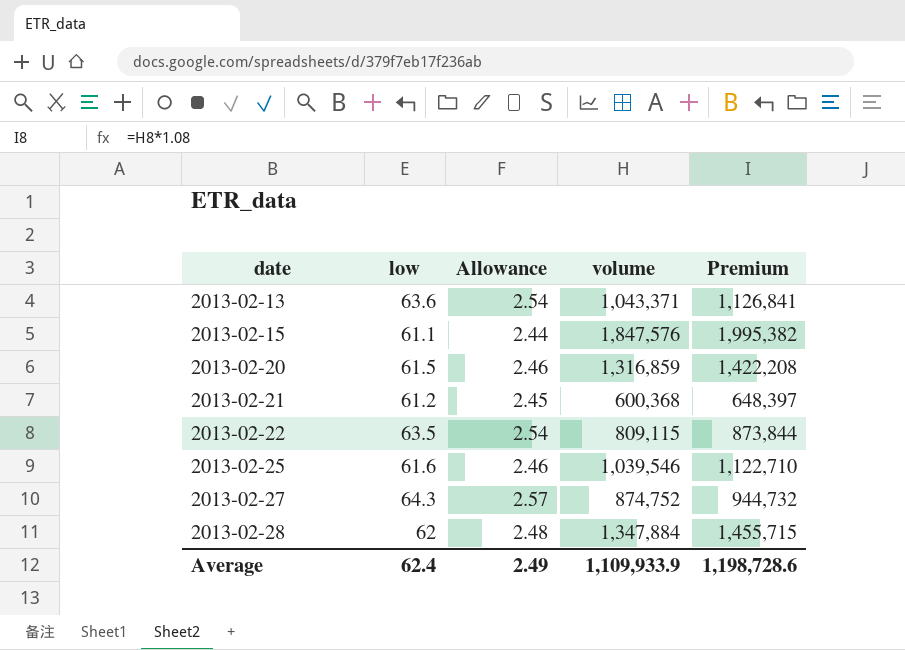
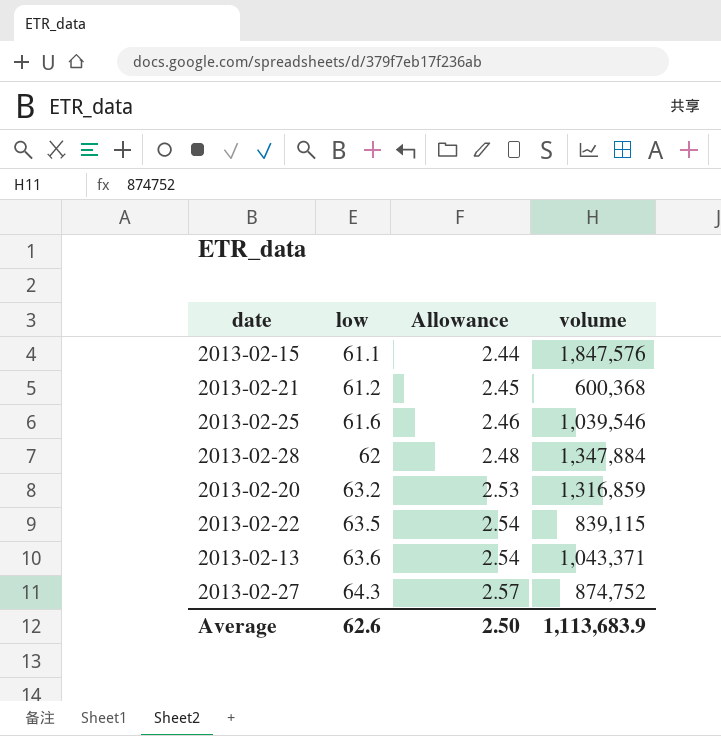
row order: date ascending -> low ascending
column Premium | formula: [volume] * 1.08 -> none
2013-02-20 | low: 61.5 -> 63.2
2013-02-20 | Allowance: 2.46 -> 2.53
2013-02-22 | volume: 809,115 -> 839,115
Average | low: 62.4 -> 62.6
Average | Allowance: 2.49 -> 2.50
Average | volume: 1,109,933.9 -> 1,113,683.9

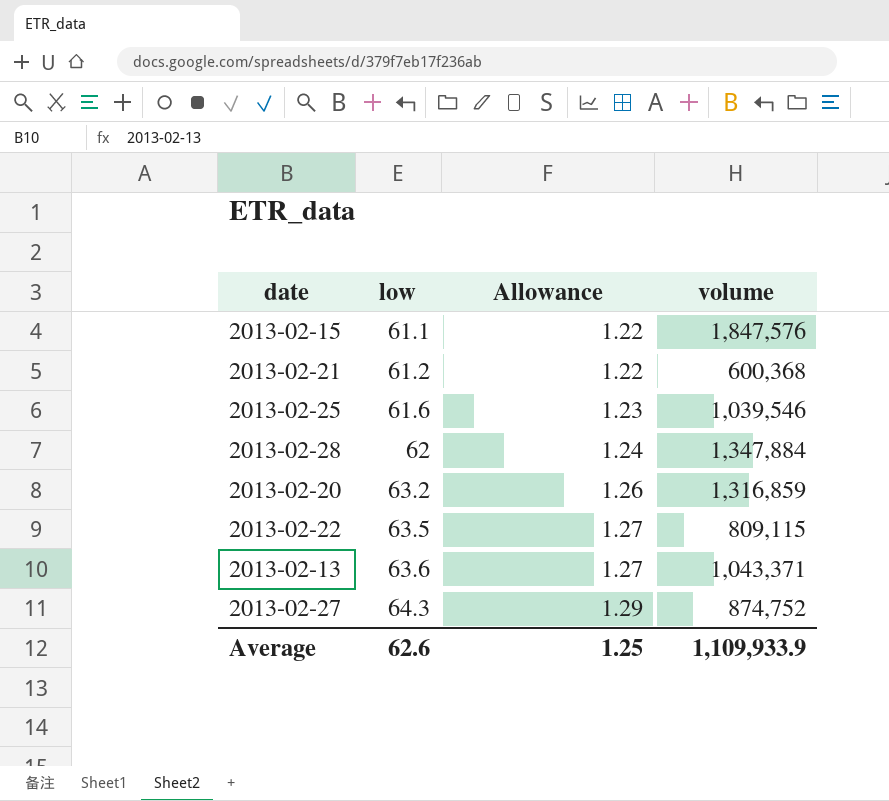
column Allowance | formula: [low] * 0.04 -> [low] * 0.02
2013-02-22 | volume: 839,115 -> 809,115
Average | Allowance: 2.50 -> 1.25
Average | volume: 1,113,683.9 -> 1,109,933.9

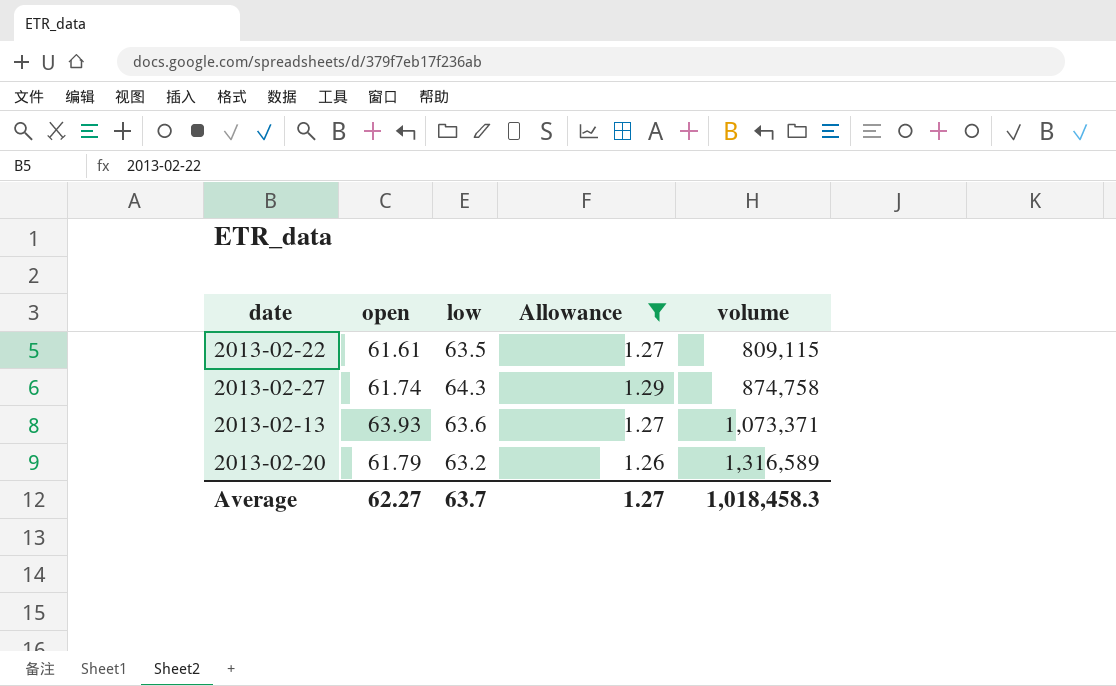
filter: none -> Allowance >= 1.26
row order: low ascending -> volume ascending
column open | position: none -> 2
2013-02-27 | volume: 874,752 -> 874,758
2013-02-13 | volume: 1,043,371 -> 1,073,371
2013-02-20 | volume: 1,316,859 -> 1,316,589
Average | low: 62.6 -> 63.7
Average | Allowance: 1.25 -> 1.27
Average | volume: 1,109,933.9 -> 1,018,458.3

